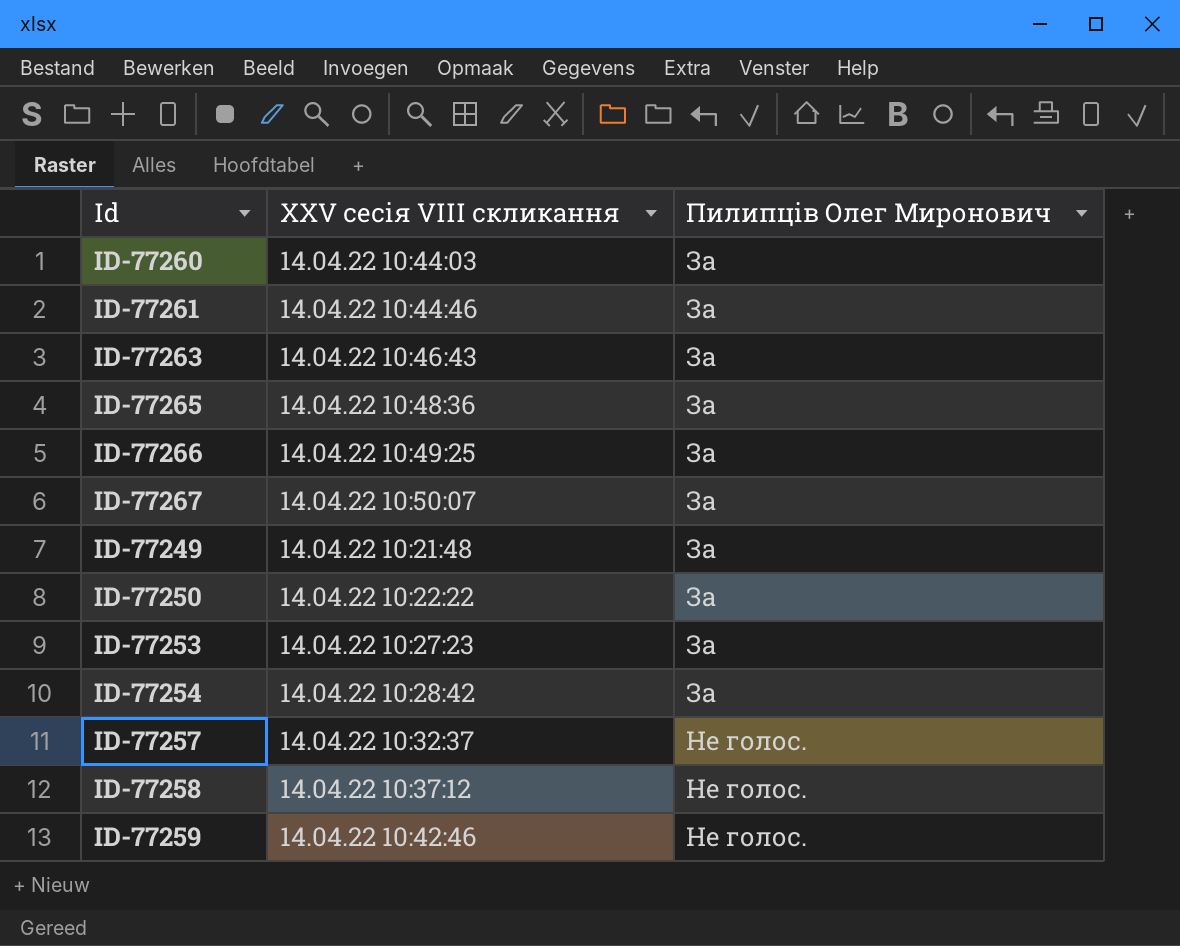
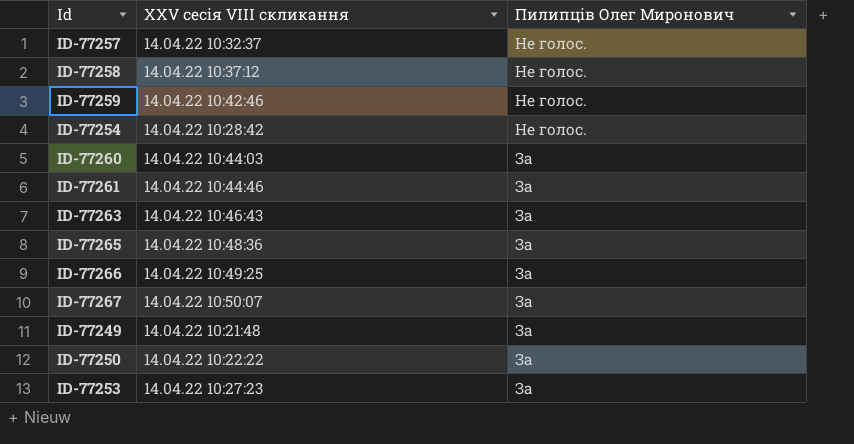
row order: Пилипців Олег Миронович ascending -> Пилипців Олег Миронович descending
ID-77254 | Пилипців Олег Миронович: За -> Не голос.

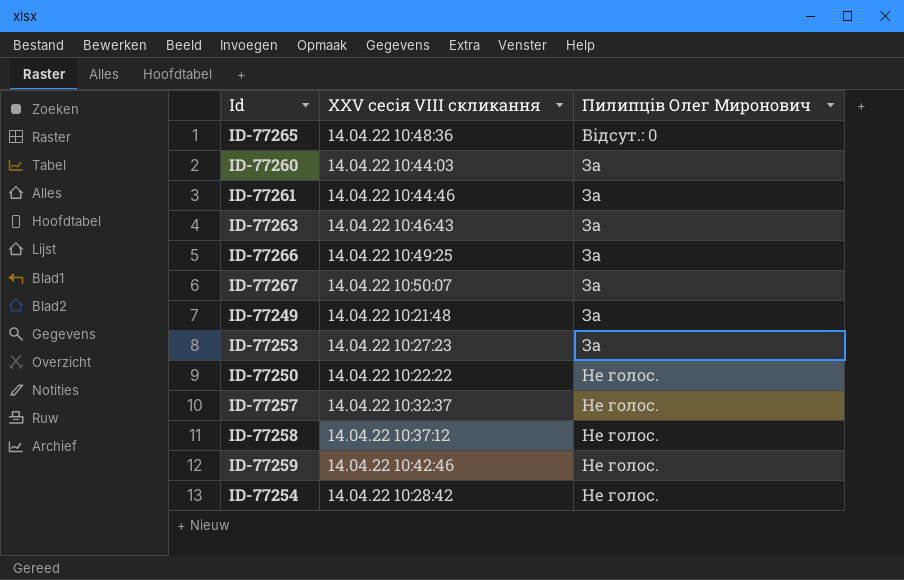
row order: Пилипців Олег Миронович descending -> Пилипців Олег Миронович ascending
ID-77265 | Пилипців Олег Миронович: За -> Відсут.: 0
ID-77250 | Пилипців Олег Миронович: За -> Не голос.

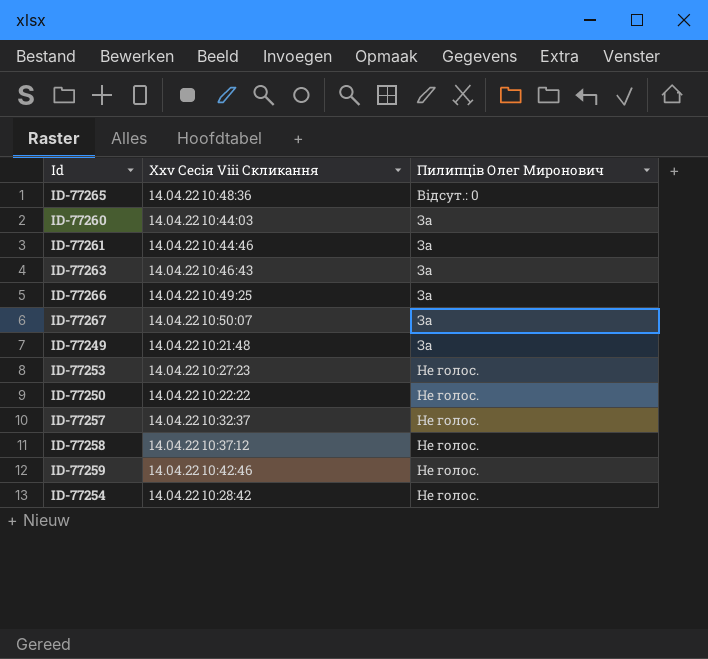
column name: XXV сесія VIII скликання -> Xxv Сесія Viii Скликання
ID-77253 | Пилипців Олег Миронович: За -> Не голос.

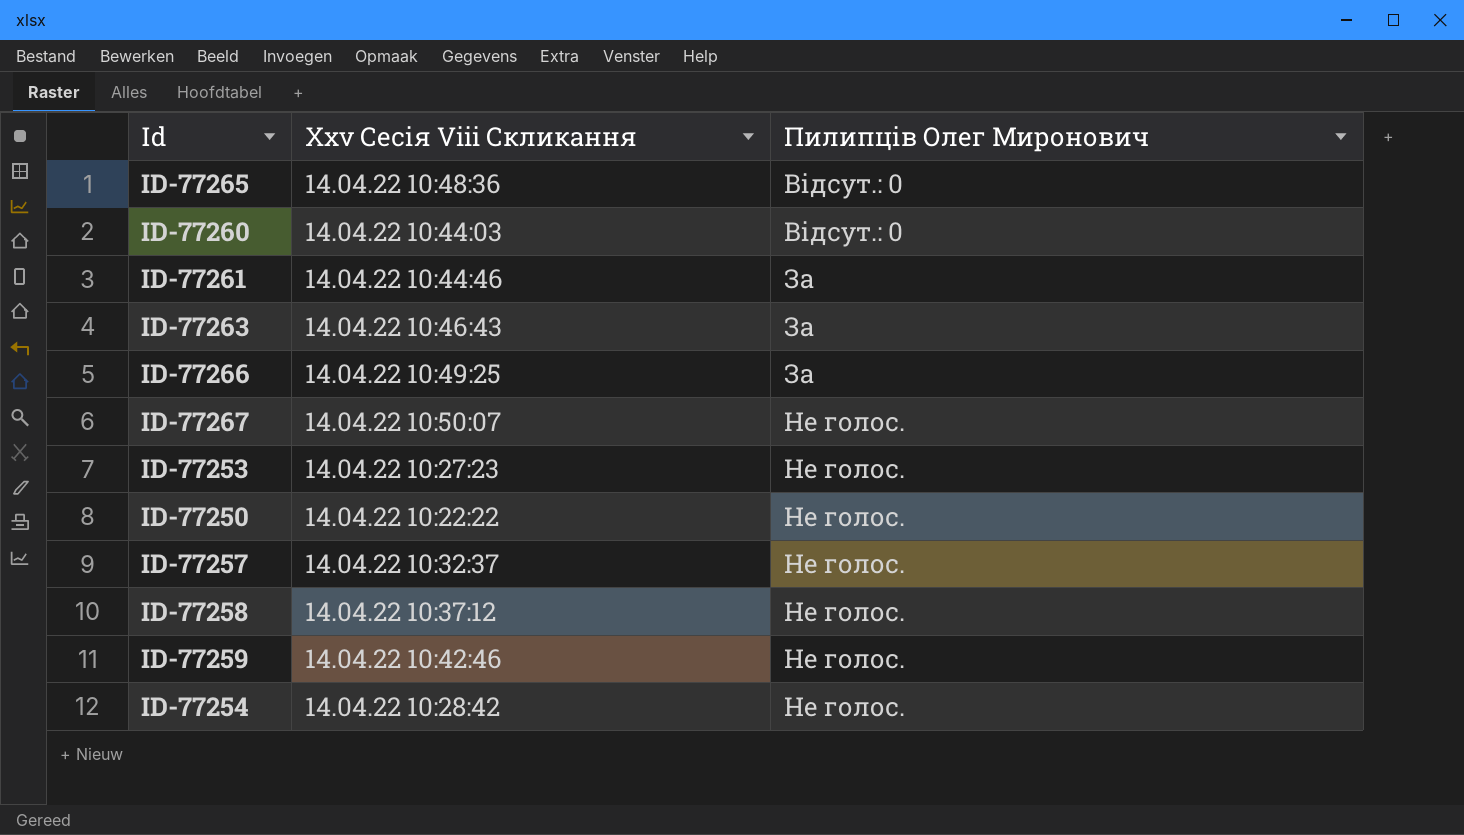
row ID-77249: 14.04.22 10:21:48 | За -> none
ID-77260 | Пилипців Олег Миронович: За -> Відсут.: 0
ID-77267 | Пилипців Олег Миронович: За -> Не голос.

